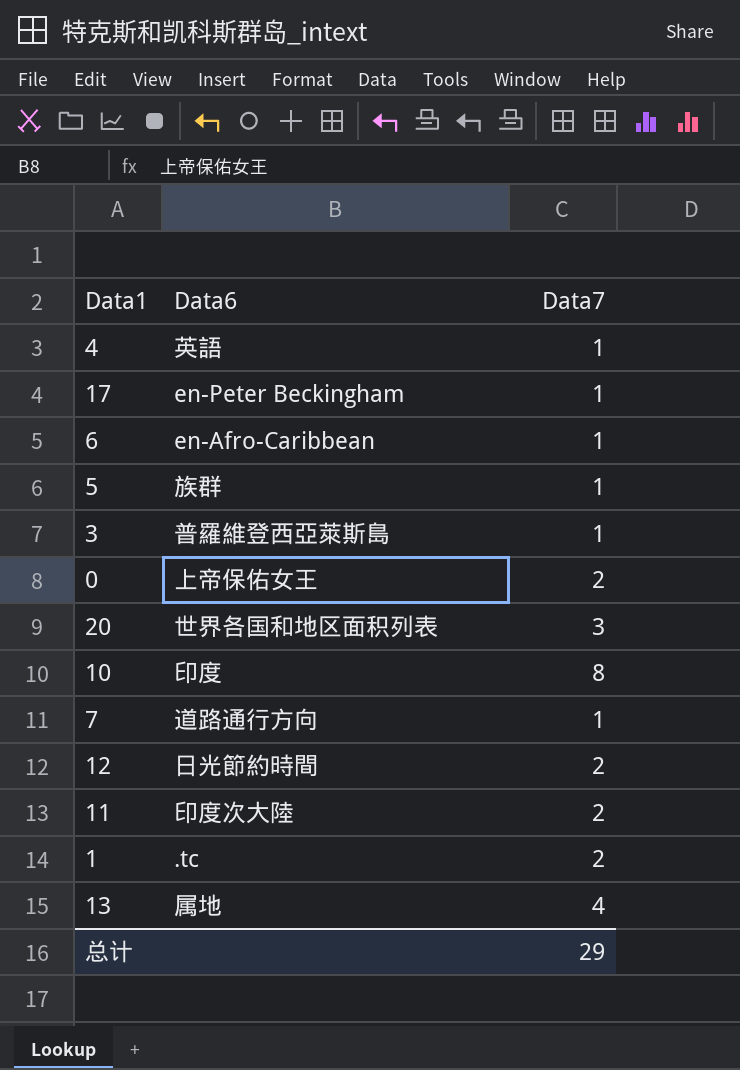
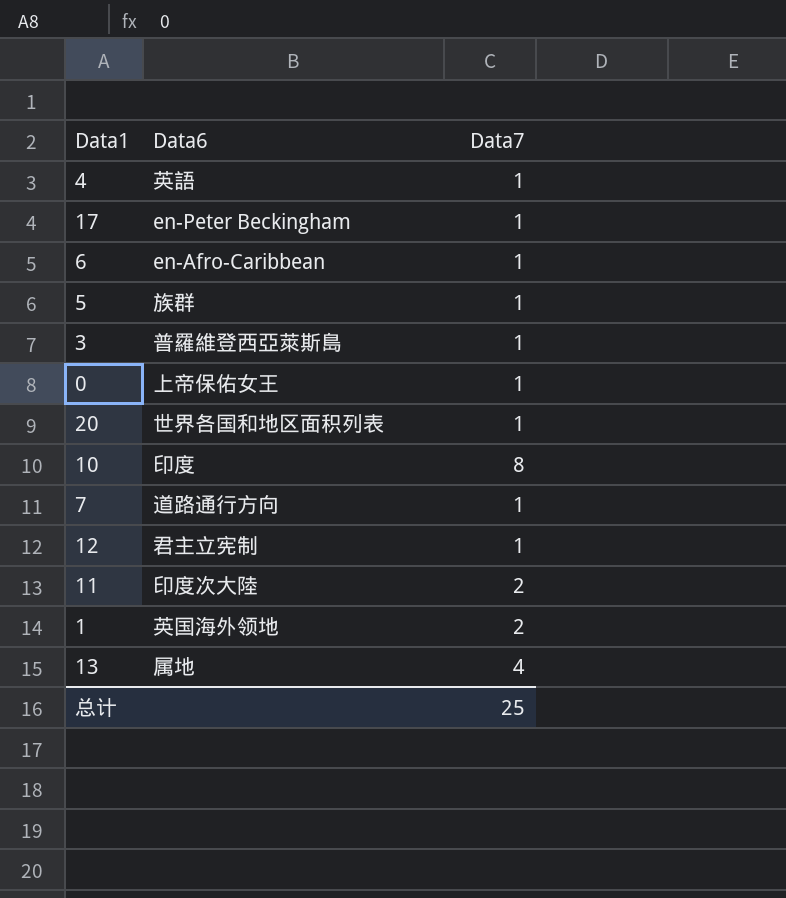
0 | Data7: 2 -> 1
20 | Data7: 3 -> 1
12 | Data6: 日光節約時間 -> 君主立宪制
12 | Data7: 2 -> 1
1 | Data6: .tc -> 英国海外领地
总计 | Data7: 29 -> 25

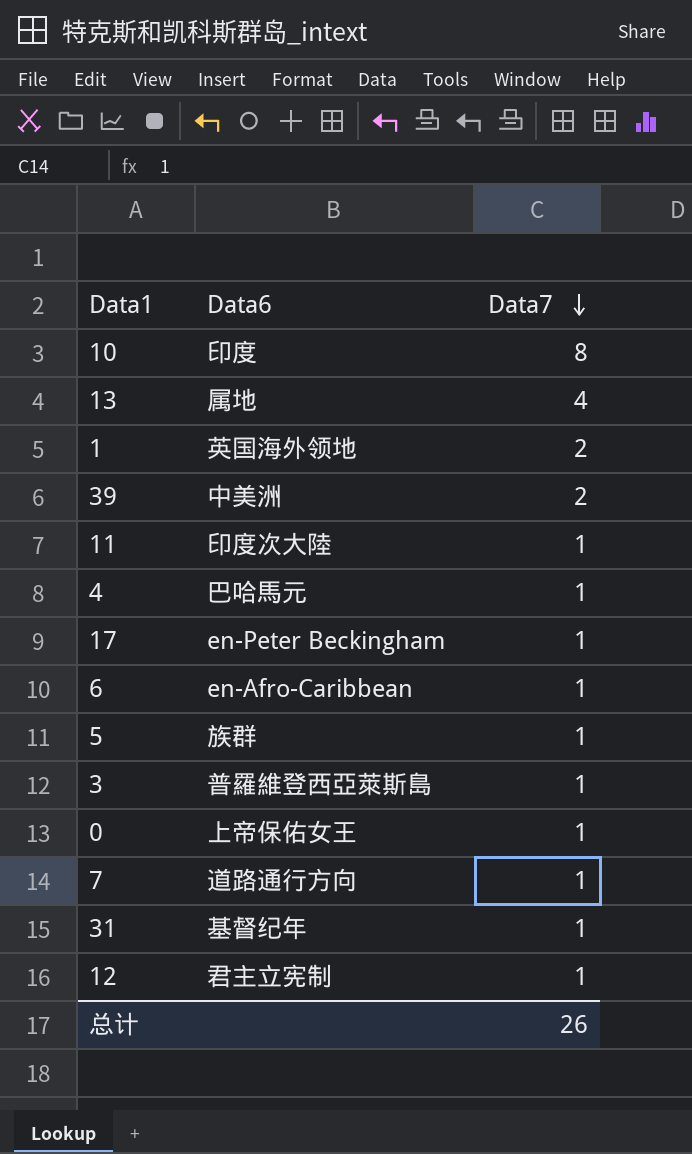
row order: none -> Data7 descending
row 20: 世界各国和地区面积列表 | 1 -> none
row 39: none -> 中美洲 | 2
11 | Data7: 2 -> 1
4 | Data6: 英語 -> 巴哈馬元
row 31: none -> 基督纪年 | 1
总计 | Data7: 25 -> 26

